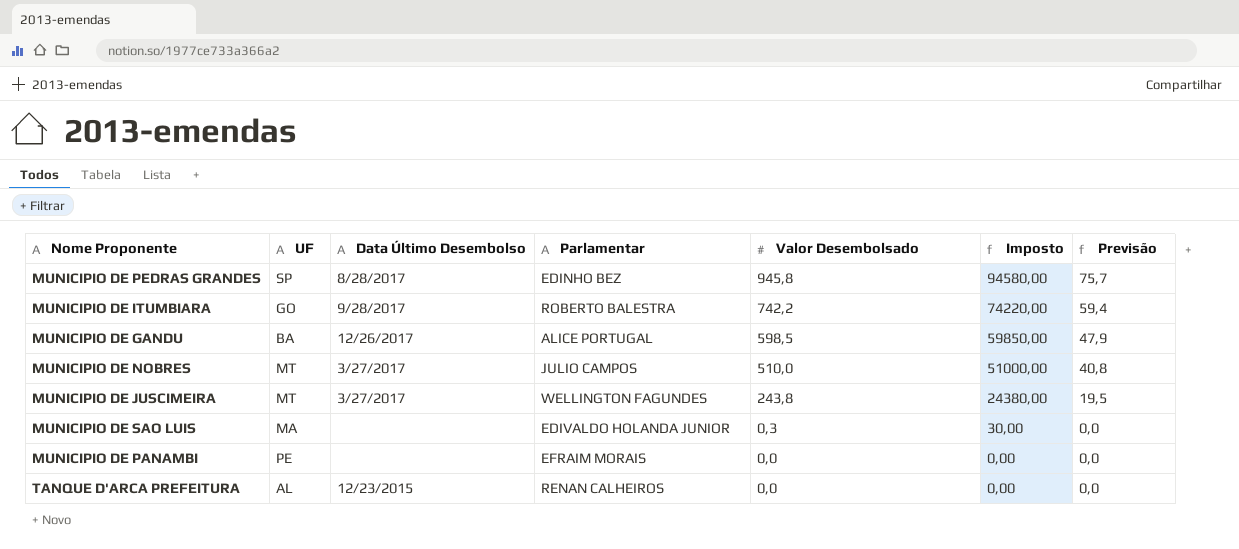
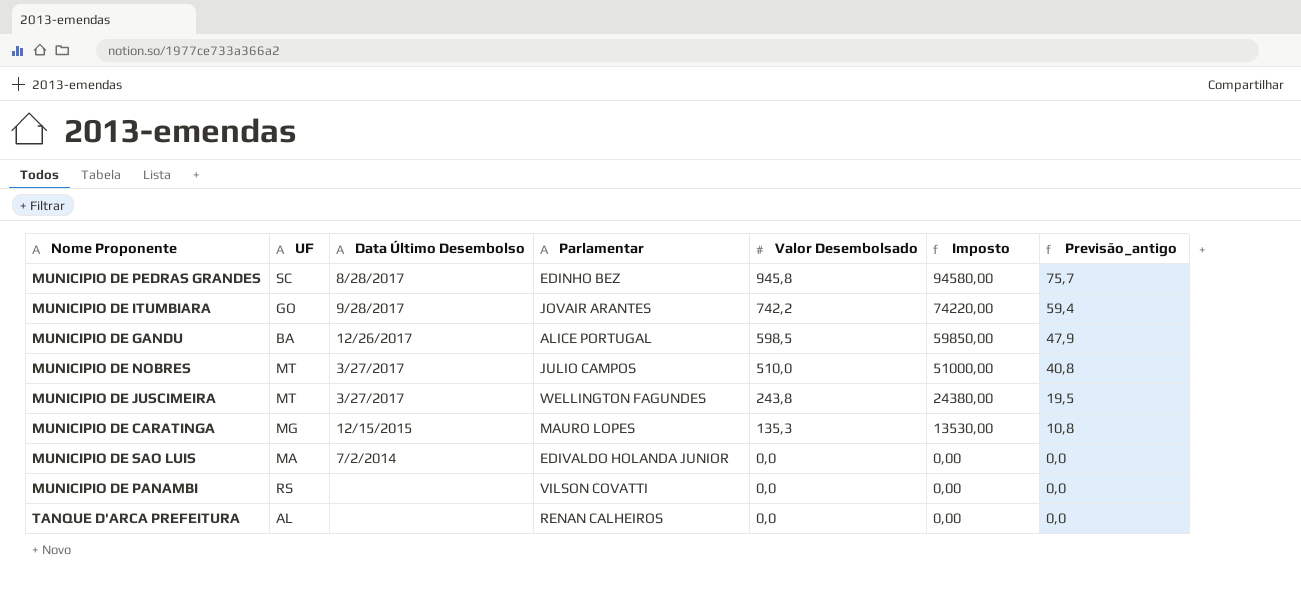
column name: Previsão -> Previsão_antigo
MUNICIPIO DE PEDRAS GRANDES | UF: SP -> SC
MUNICIPIO DE ITUMBIARA | Parlamentar: ROBERTO BALESTRA -> JOVAIR ARANTES
row MUNICIPIO DE CARATINGA: none -> MG | 12/15/2015 | MAURO LOPES | 135,3 | 13530,00 | 10,8
MUNICIPIO DE SAO LUIS | Data Último Desembolso: none -> 7/2/2014
MUNICIPIO DE SAO LUIS | Valor Desembolsado: 0,3 -> 0,0
MUNICIPIO DE SAO LUIS | Imposto: 30,00 -> 0,00
MUNICIPIO DE PANAMBI | UF: PE -> RS
MUNICIPIO DE PANAMBI | Parlamentar: EFRAIM MORAIS -> VILSON COVATTI
TANQUE D'ARCA PREFEITURA | Data Último Desembolso: 12/23/2015 -> none

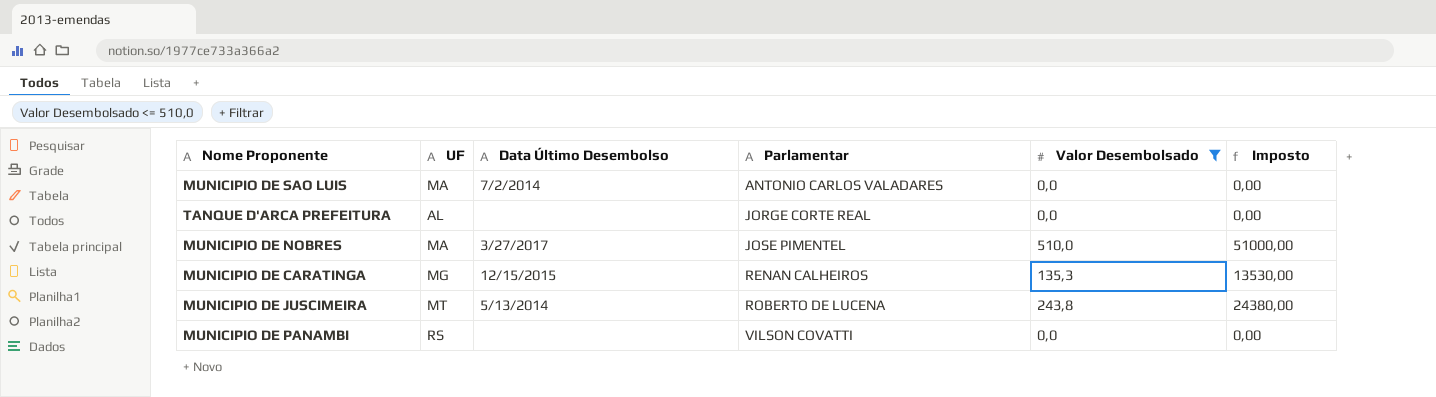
filter: none -> Valor Desembolsado <= 510,0
row order: Valor Desembolsado descending -> Parlamentar ascending
column Previsão_antigo | formula: [Valor Desembolsado] * 0,08 -> none
MUNICIPIO DE SAO LUIS | Parlamentar: EDIVALDO HOLANDA JUNIOR -> ANTONIO CARLOS VALADARES
TANQUE D'ARCA PREFEITURA | Parlamentar: RENAN CALHEIROS -> JORGE CORTE REAL
MUNICIPIO DE NOBRES | UF: MT -> MA
MUNICIPIO DE NOBRES | Parlamentar: JULIO CAMPOS -> JOSE PIMENTEL
MUNICIPIO DE CARATINGA | Parlamentar: MAURO LOPES -> RENAN CALHEIROS
MUNICIPIO DE JUSCIMEIRA | Data Último Desembolso: 3/27/2017 -> 5/13/2014
MUNICIPIO DE JUSCIMEIRA | Parlamentar: WELLINGTON FAGUNDES -> ROBERTO DE LUCENA

